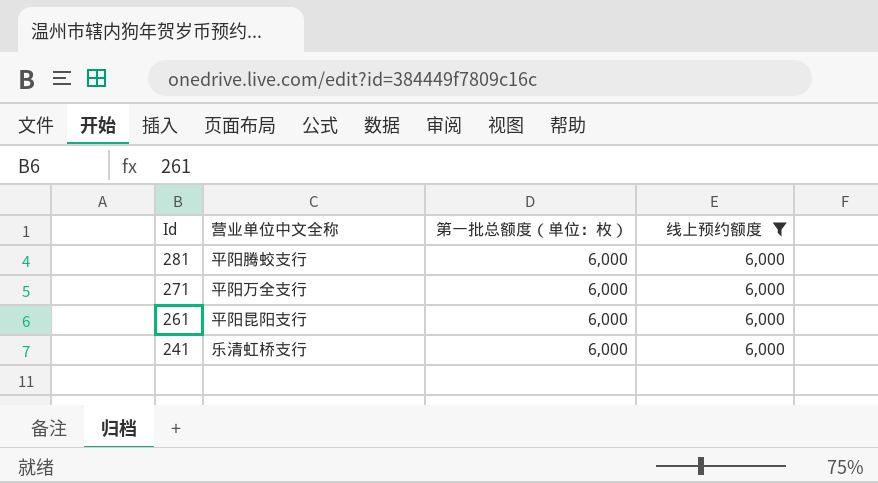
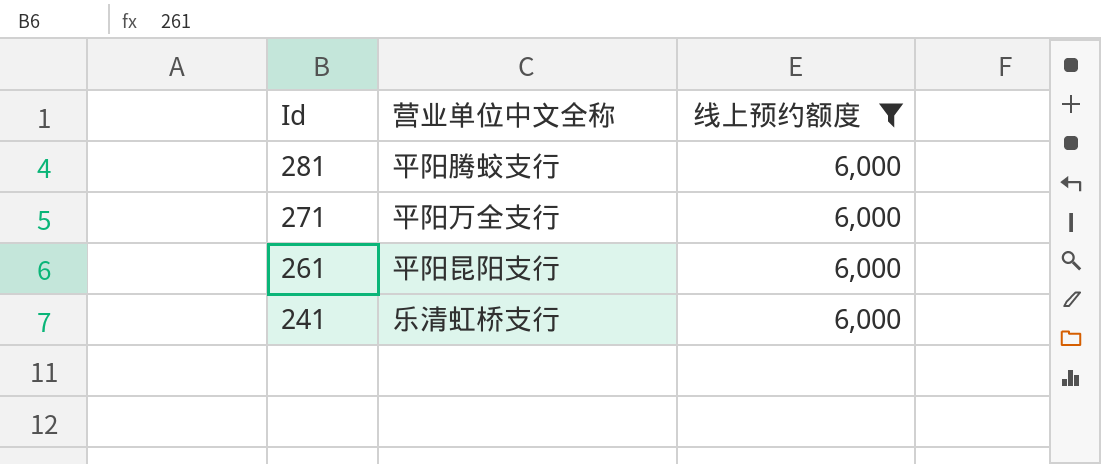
column 第一批总额度（单位：枚） | position: 3 -> none

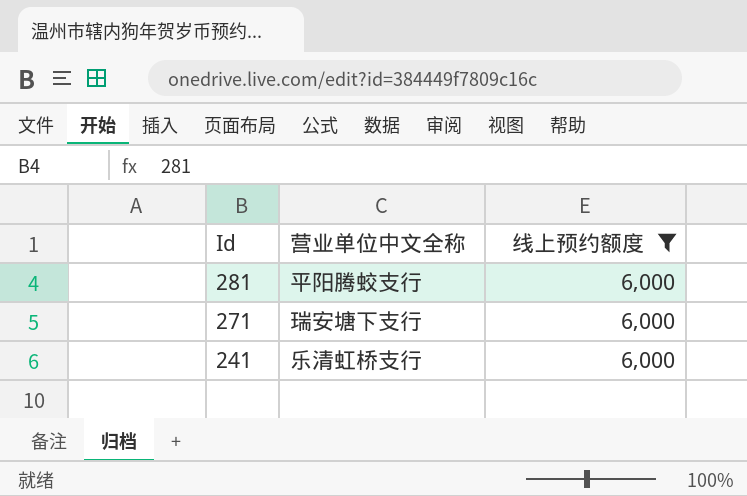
row 261: 平阳昆阳支行 | 6,000 -> none
271 | 营业单位中文全称: 平阳万全支行 -> 瑞安塘下支行

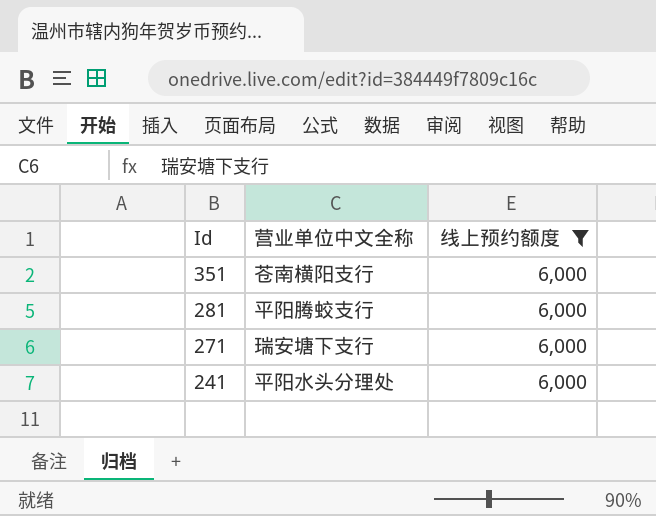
row 351: none -> 苍南横阳支行 | 6,000
241 | 营业单位中文全称: 乐清虹桥支行 -> 平阳水头分理处

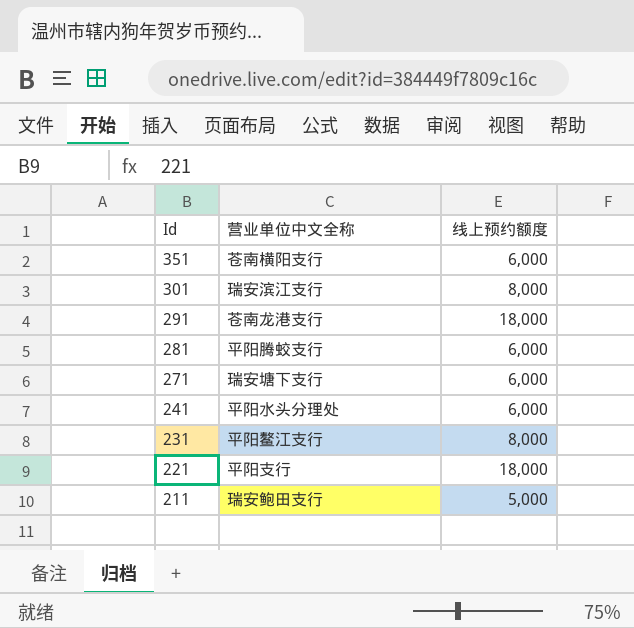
filter: 线上预约额度 = 6,000 -> none

